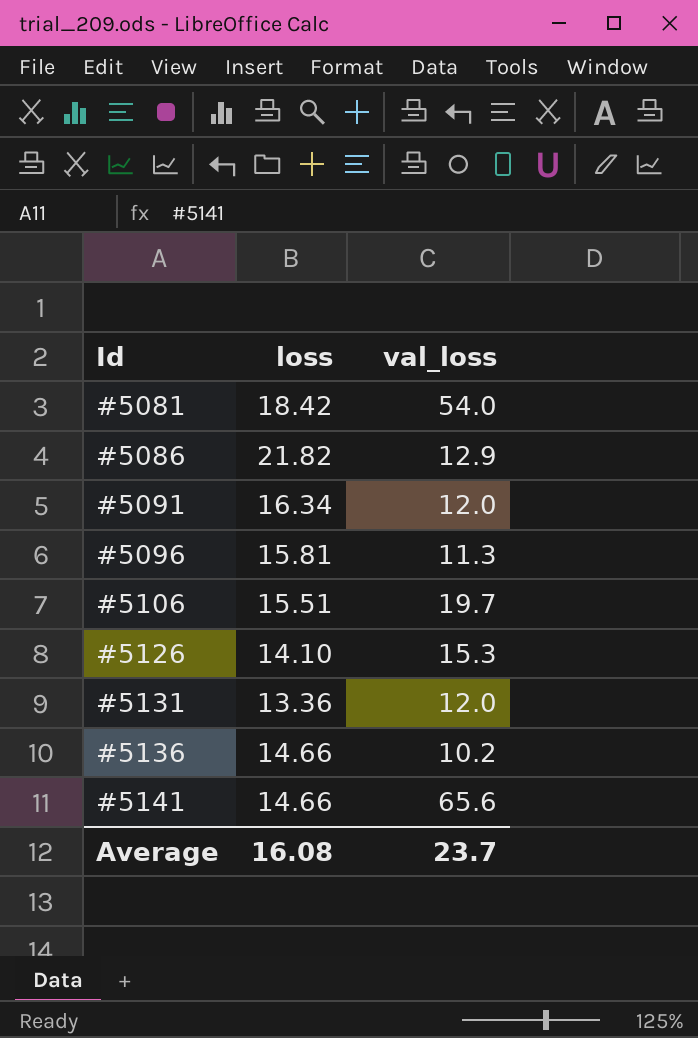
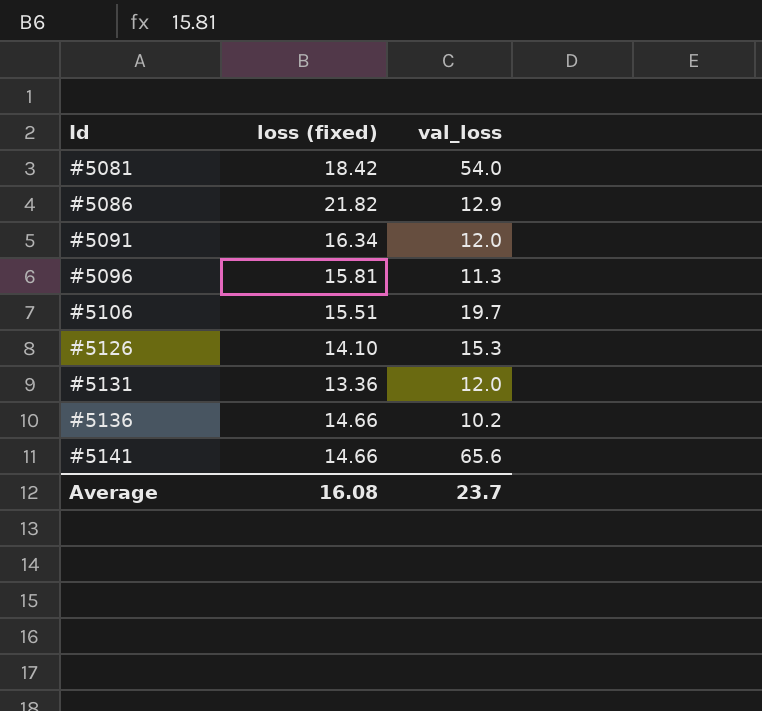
column name: loss -> loss (fixed)

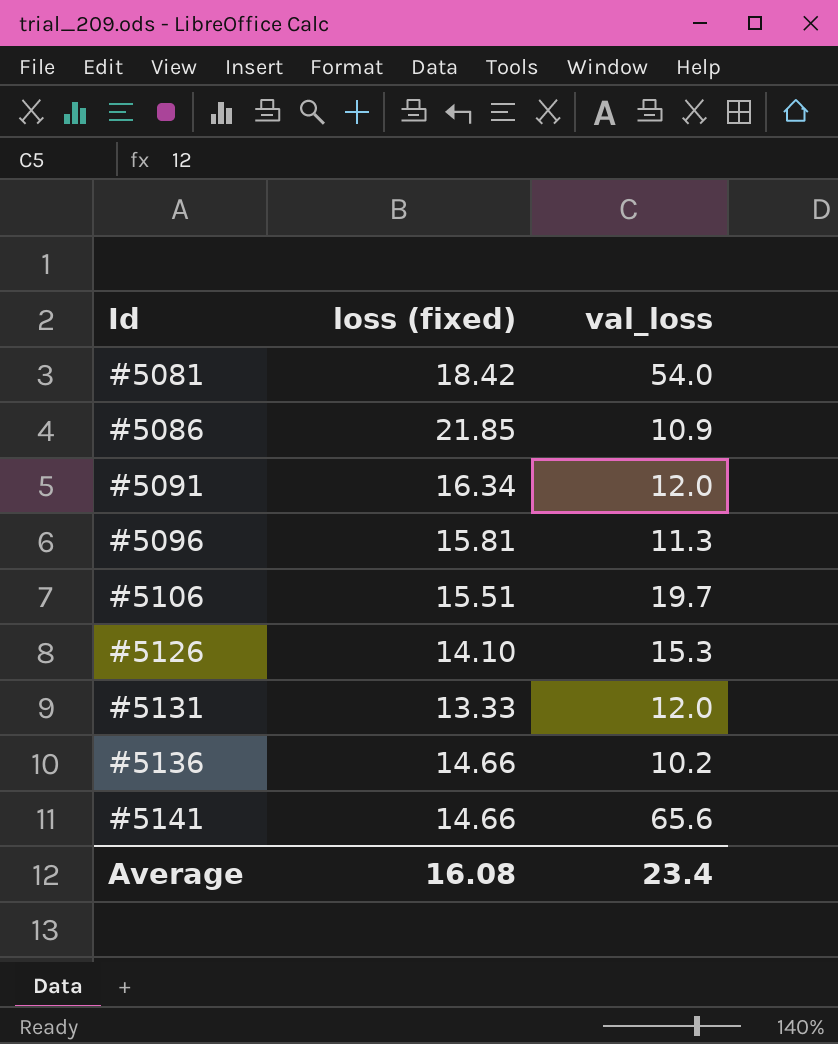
#5086 | loss (fixed): 21.82 -> 21.85
#5086 | val_loss: 12.9 -> 10.9
#5131 | loss (fixed): 13.36 -> 13.33
Average | val_loss: 23.7 -> 23.4

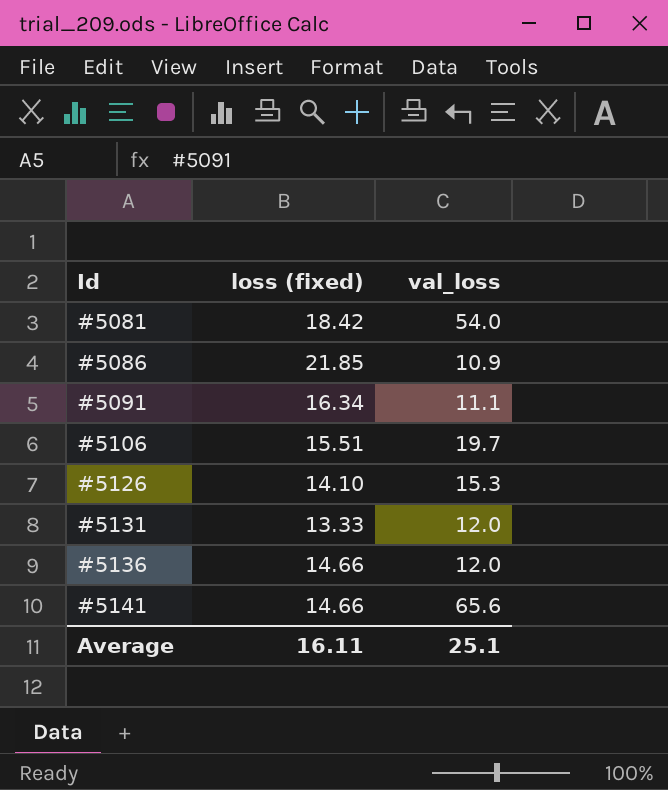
row #5096: 15.81 | 11.3 -> none
#5091 | val_loss: 12.0 -> 11.1
#5136 | val_loss: 10.2 -> 12.0
Average | loss (fixed): 16.08 -> 16.11
Average | val_loss: 23.4 -> 25.1

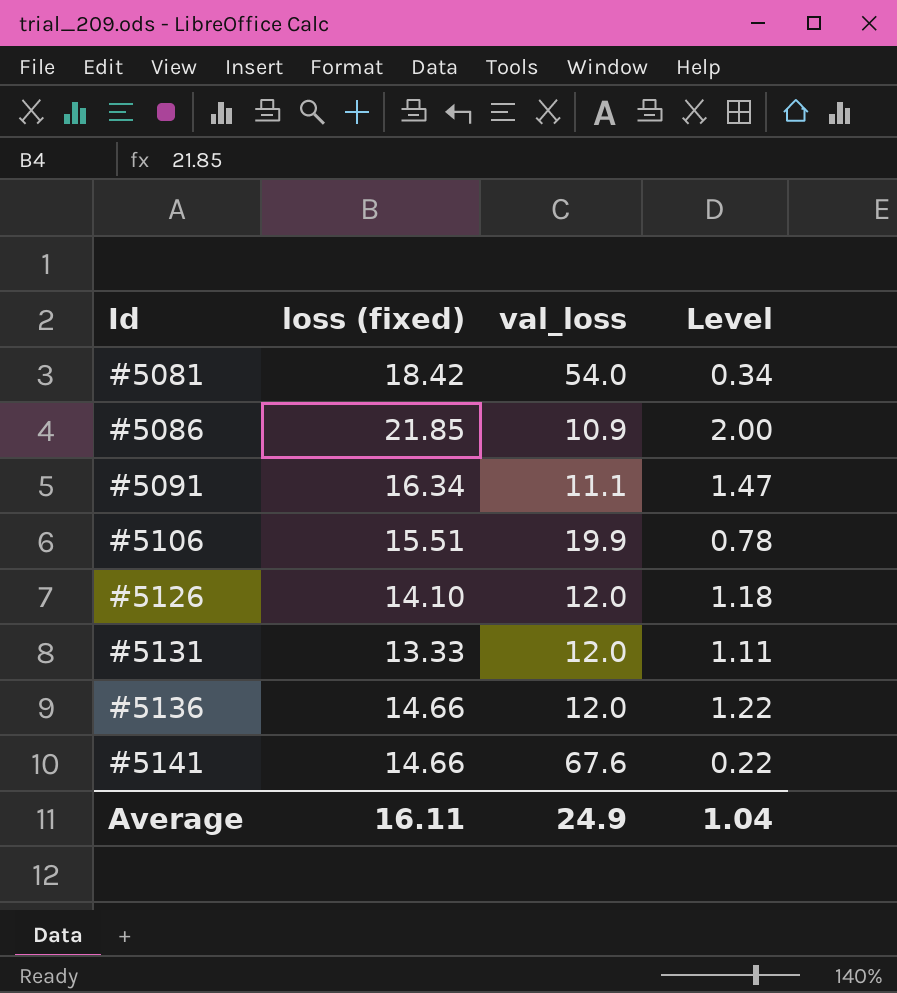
column Level | formula: none -> [loss (fixed)] / [val_loss]
#5106 | val_loss: 19.7 -> 19.9
#5126 | val_loss: 15.3 -> 12.0
#5141 | val_loss: 65.6 -> 67.6
Average | val_loss: 25.1 -> 24.9

